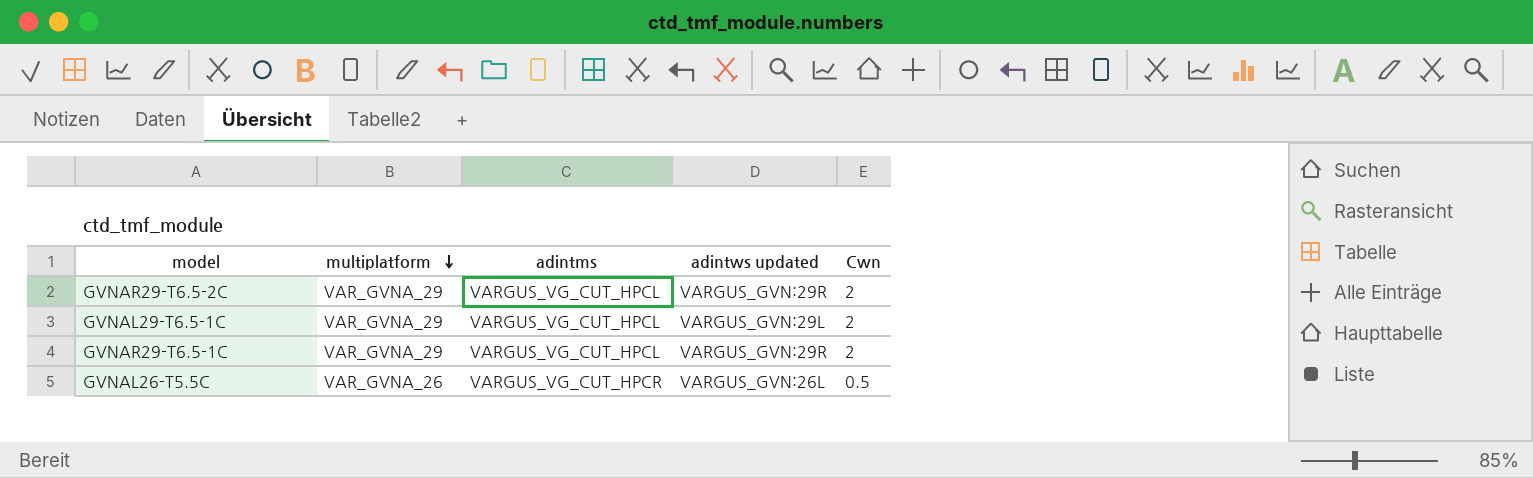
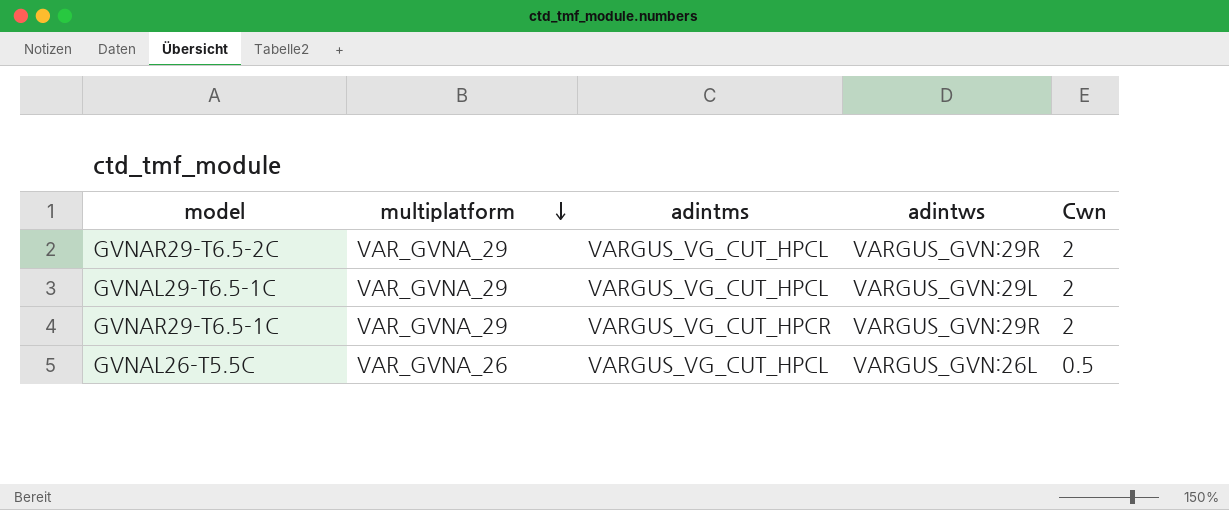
column name: adintws updated -> adintws
GVNAR29-T6.5-1C | adintms: VARGUS_VG_CUT_HPCL -> VARGUS_VG_CUT_HPCR
GVNAL26-T5.5C | adintms: VARGUS_VG_CUT_HPCR -> VARGUS_VG_CUT_HPCL

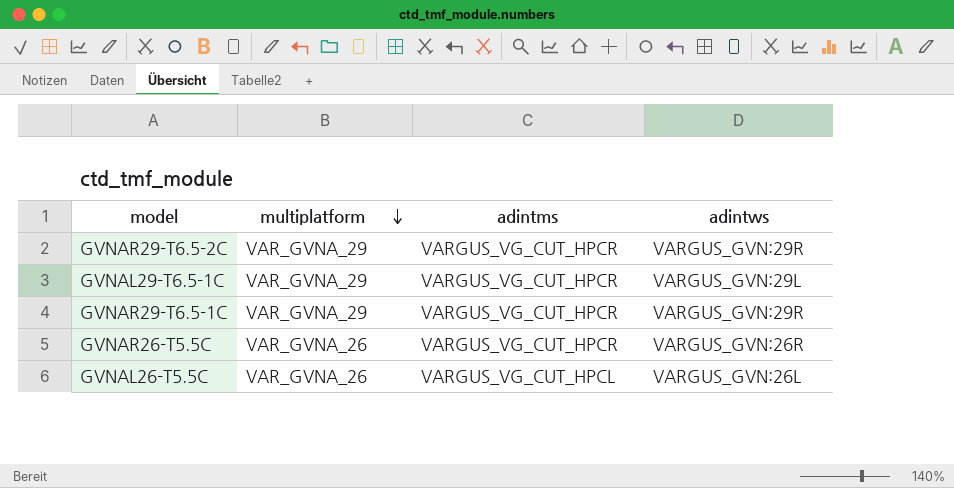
column Cwn | position: 5 -> none
GVNAR29-T6.5-2C | adintms: VARGUS_VG_CUT_HPCL -> VARGUS_VG_CUT_HPCR
GVNAL29-T6.5-1C | adintms: VARGUS_VG_CUT_HPCL -> VARGUS_VG_CUT_HPCR
row GVNAR26-T5.5C: none -> VAR_GVNA_26 | VARGUS_VG_CUT_HPCR | VARGUS_GVN:26R

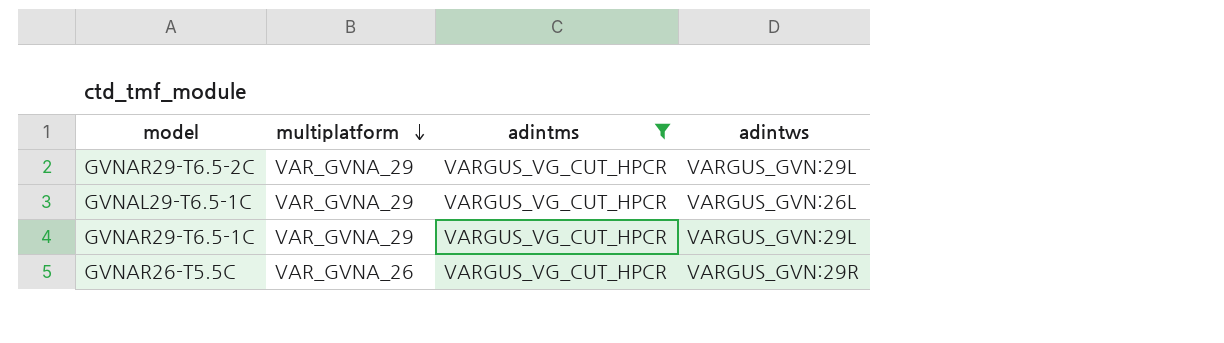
filter: none -> adintms = VARGUS_VG_CUT_HPCR
GVNAR29-T6.5-2C | adintws: VARGUS_GVN:29R -> VARGUS_GVN:29L
GVNAL29-T6.5-1C | adintws: VARGUS_GVN:29L -> VARGUS_GVN:26L
GVNAR29-T6.5-1C | adintws: VARGUS_GVN:29R -> VARGUS_GVN:29L
GVNAR26-T5.5C | adintws: VARGUS_GVN:26R -> VARGUS_GVN:29R

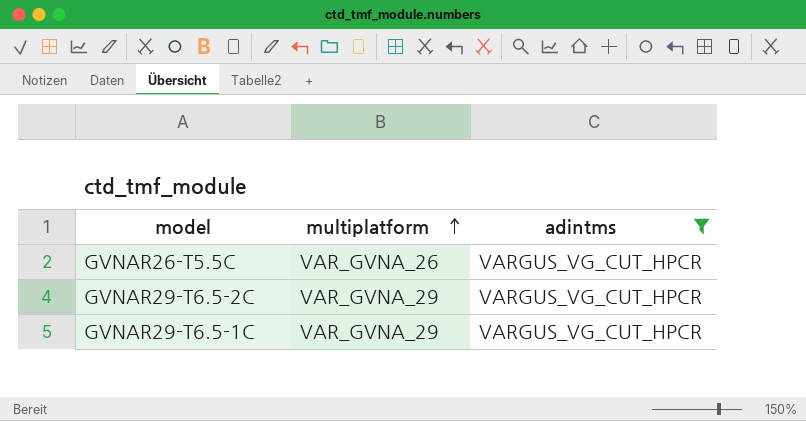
row order: multiplatform descending -> multiplatform ascending
column adintws | position: 4 -> none
row GVNAL29-T6.5-1C: VAR_GVNA_29 | VARGUS_VG_CUT_HPCR | VARGUS_GVN:26L -> none

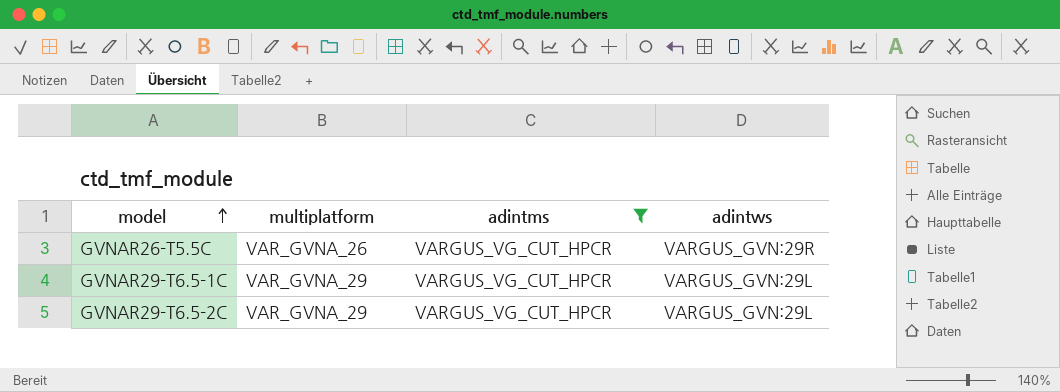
row order: multiplatform ascending -> model ascending
column adintws | position: none -> 4

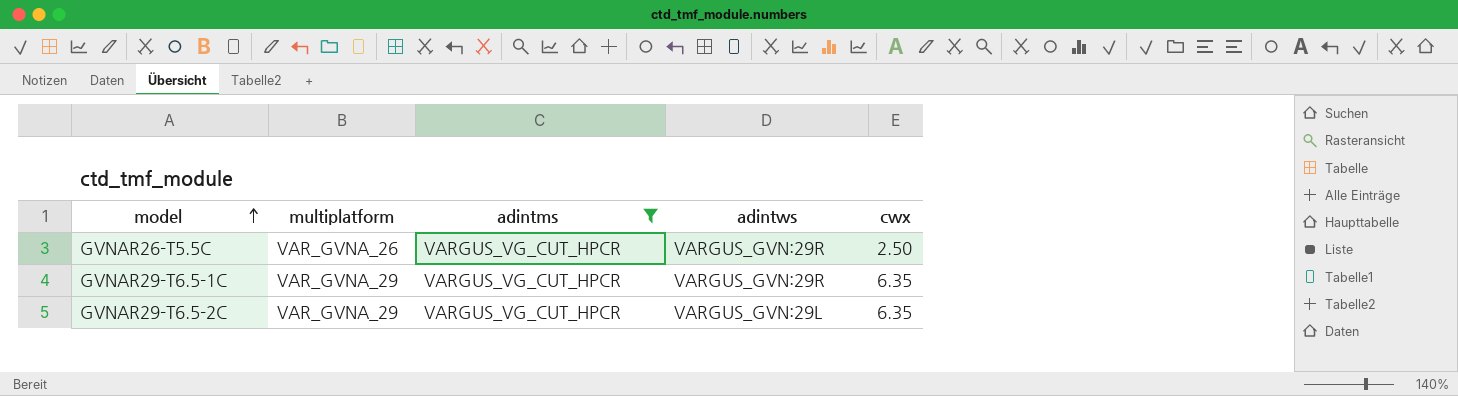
column cwx | position: none -> 5
GVNAR29-T6.5-1C | adintws: VARGUS_GVN:29L -> VARGUS_GVN:29R

